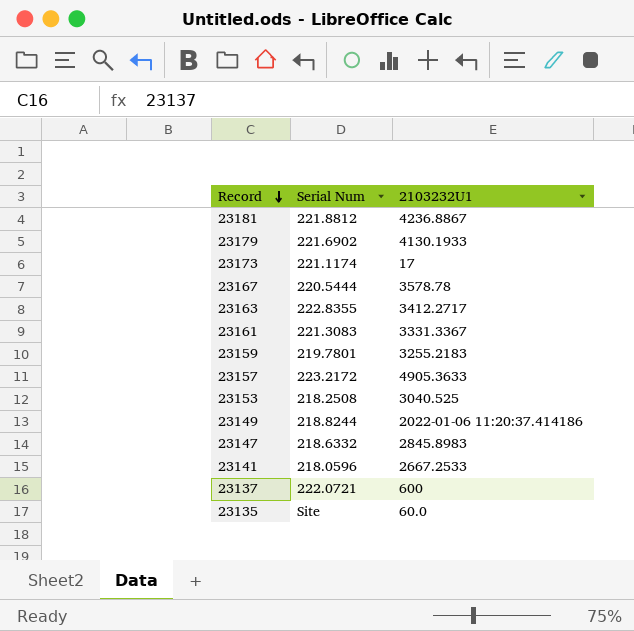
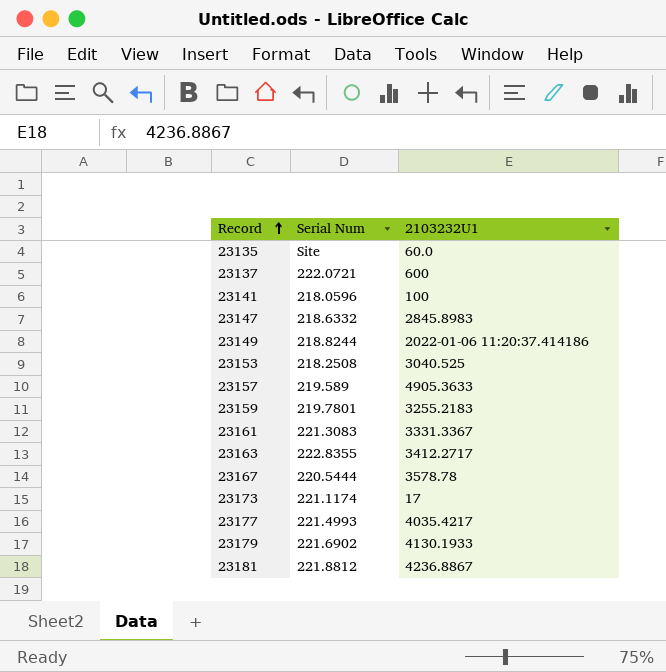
row order: Record descending -> Record ascending
23141 | 2103232U1: 2667.2533 -> 100
23157 | Serial Num: 223.2172 -> 219.589
row 23177: none -> 221.4993 | 4035.4217

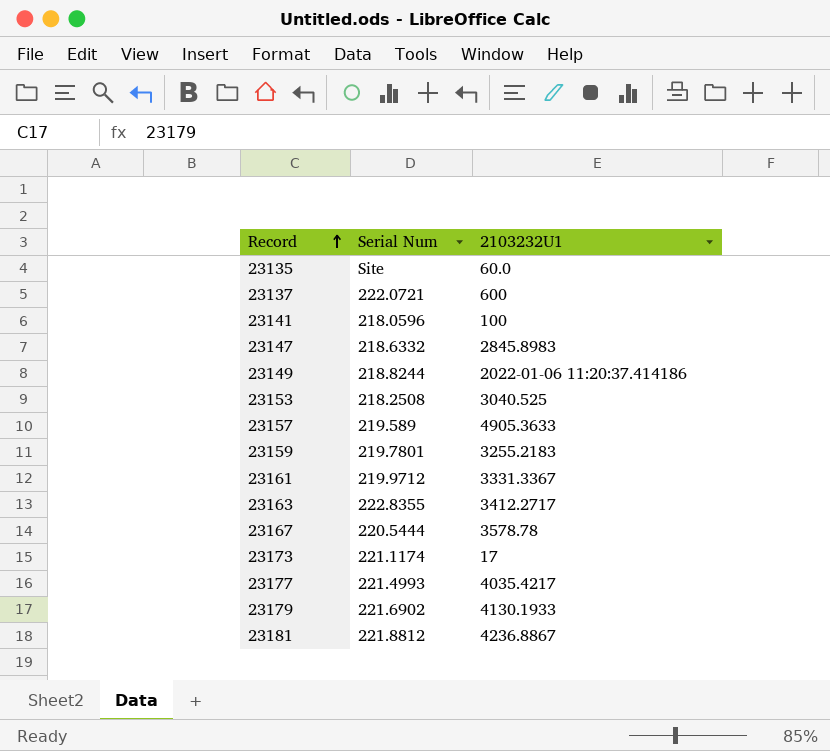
23161 | Serial Num: 221.3083 -> 219.9712

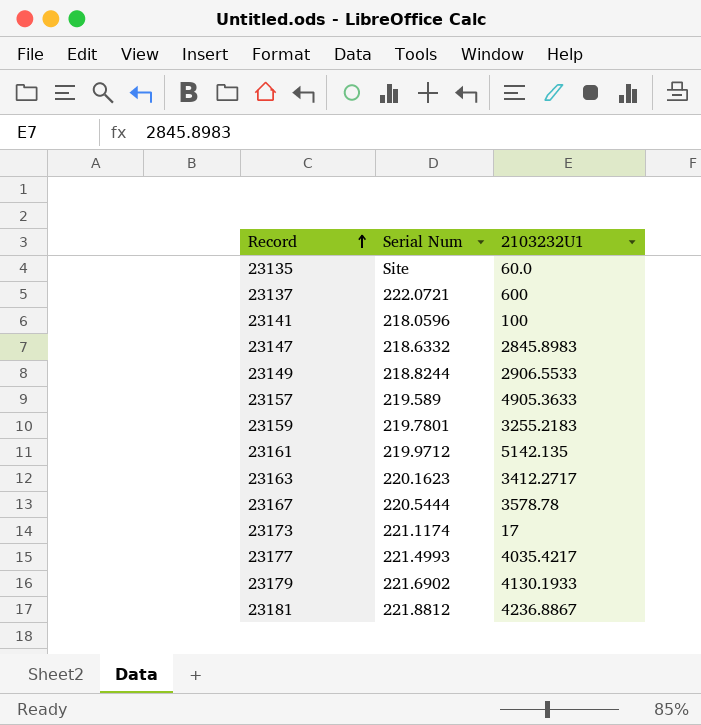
row 23153: 218.2508 | 3040.525 -> none
23149 | 2103232U1: 2022-01-06 11:20:37.414186 -> 2906.5533
23161 | 2103232U1: 3331.3367 -> 5142.135
23163 | Serial Num: 222.8355 -> 220.1623

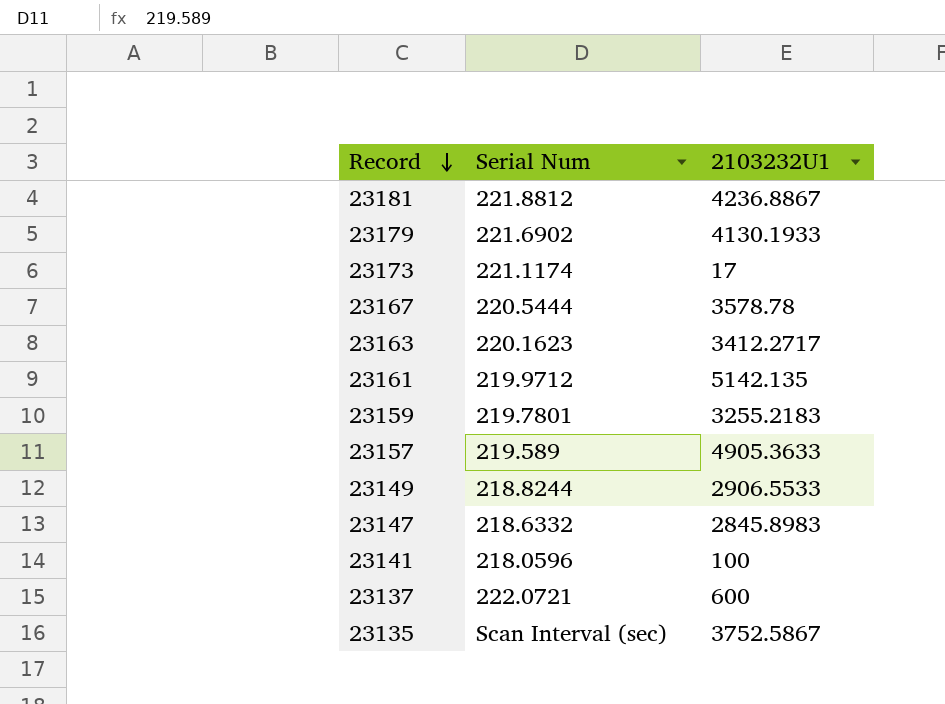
row order: Record ascending -> Record descending
row 23177: 221.4993 | 4035.4217 -> none
23135 | Serial Num: Site -> Scan Interval (sec)
23135 | 2103232U1: 60.0 -> 3752.5867

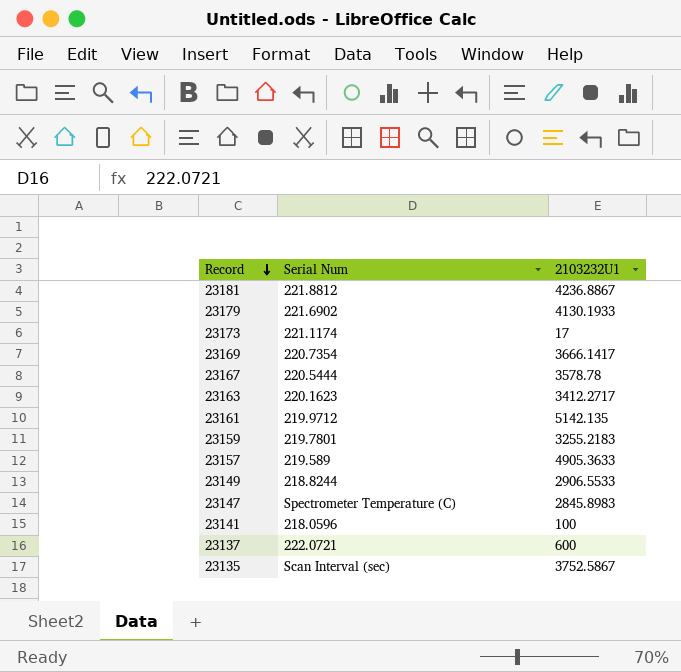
row 23169: none -> 220.7354 | 3666.1417
23147 | Serial Num: 218.6332 -> Spectrometer Temperature (C)

